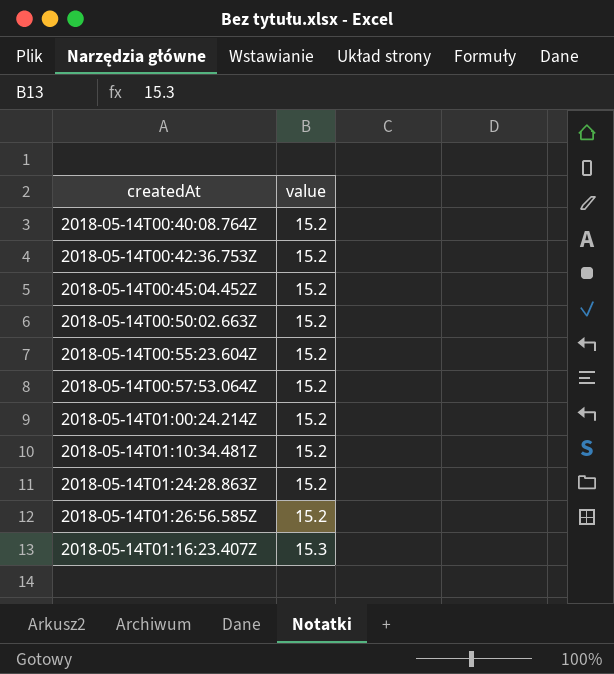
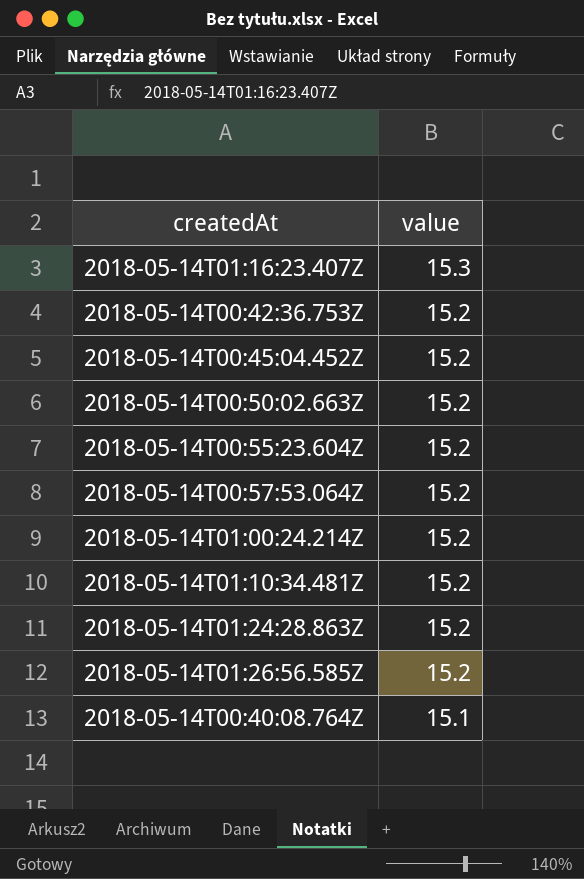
row order: value ascending -> value descending
2018-05-14T00:40:08.764Z | value: 15.2 -> 15.1

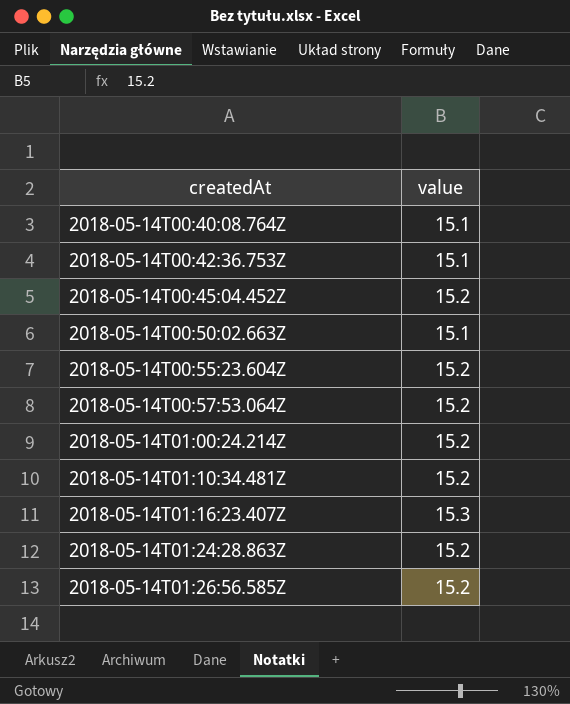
row order: value descending -> createdAt ascending
2018-05-14T00:42:36.753Z | value: 15.2 -> 15.1
2018-05-14T00:50:02.663Z | value: 15.2 -> 15.1

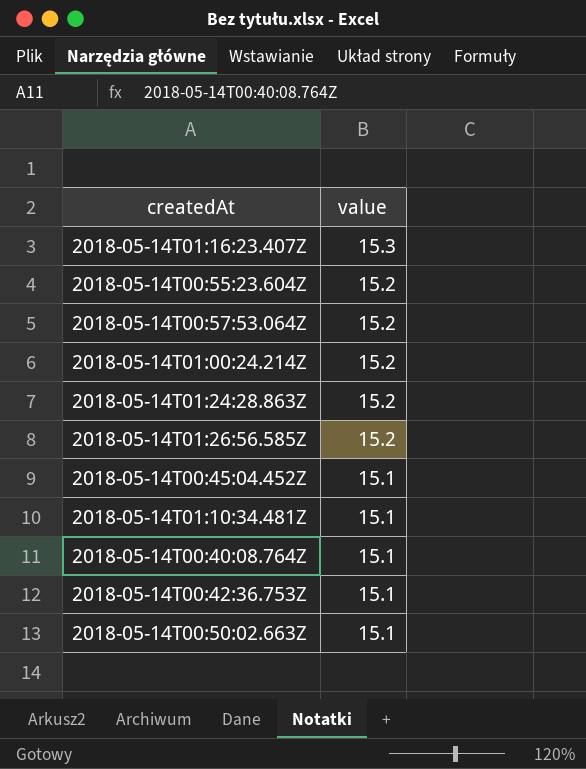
row order: createdAt ascending -> value descending
2018-05-14T00:45:04.452Z | value: 15.2 -> 15.1
2018-05-14T01:10:34.481Z | value: 15.2 -> 15.1

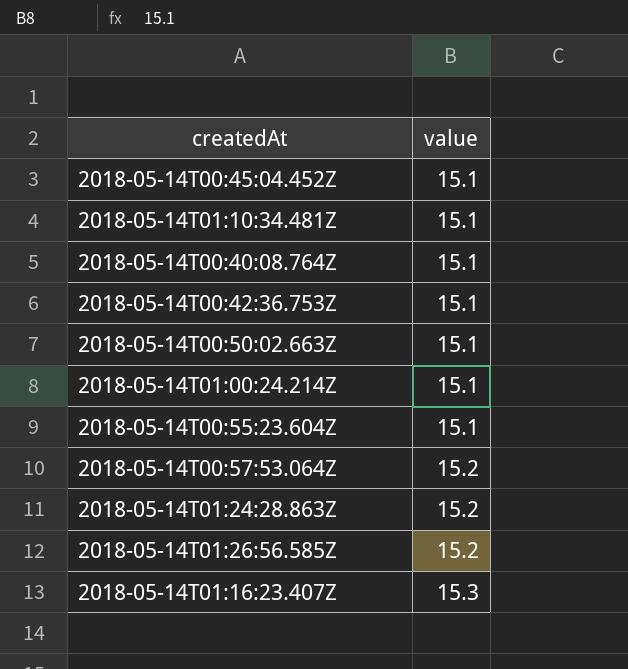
row order: value descending -> value ascending
2018-05-14T01:00:24.214Z | value: 15.2 -> 15.1
2018-05-14T00:55:23.604Z | value: 15.2 -> 15.1

